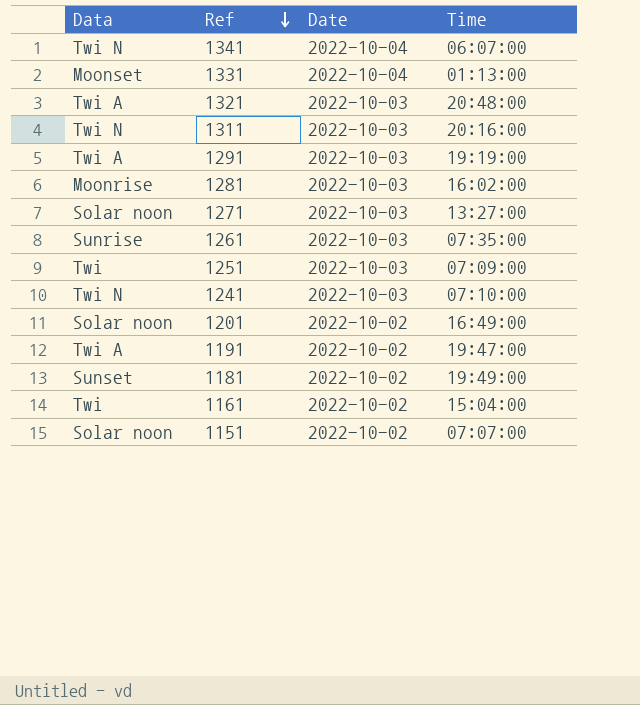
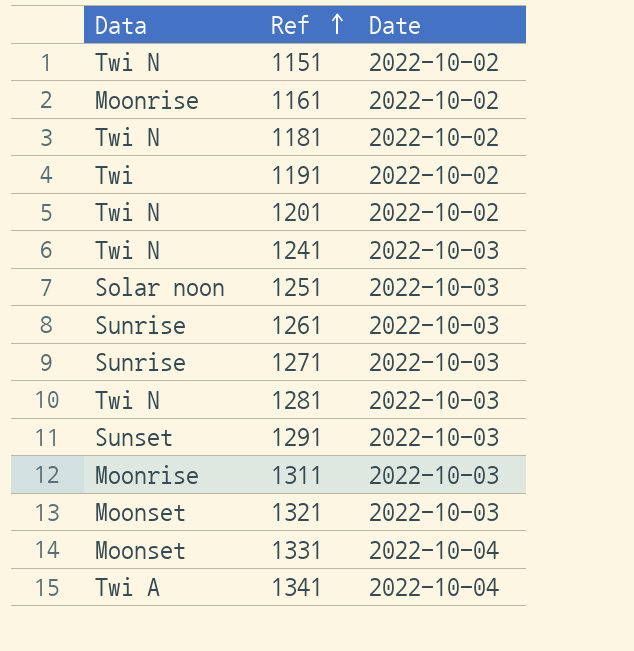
row order: Ref descending -> Ref ascending
column Time | position: 4 -> none
1151 | Data: Solar noon -> Twi N
1161 | Data: Twi -> Moonrise
1181 | Data: Sunset -> Twi N
1191 | Data: Twi A -> Twi
1201 | Data: Solar noon -> Twi N
1251 | Data: Twi -> Solar noon
1271 | Data: Solar noon -> Sunrise
1281 | Data: Moonrise -> Twi N
1291 | Data: Twi A -> Sunset
1311 | Data: Twi N -> Moonrise
1321 | Data: Twi A -> Moonset
1341 | Data: Twi N -> Twi A

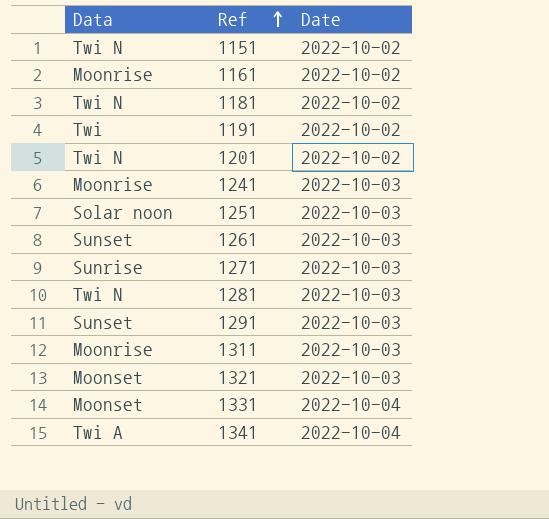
1241 | Data: Twi N -> Moonrise
1261 | Data: Sunrise -> Sunset

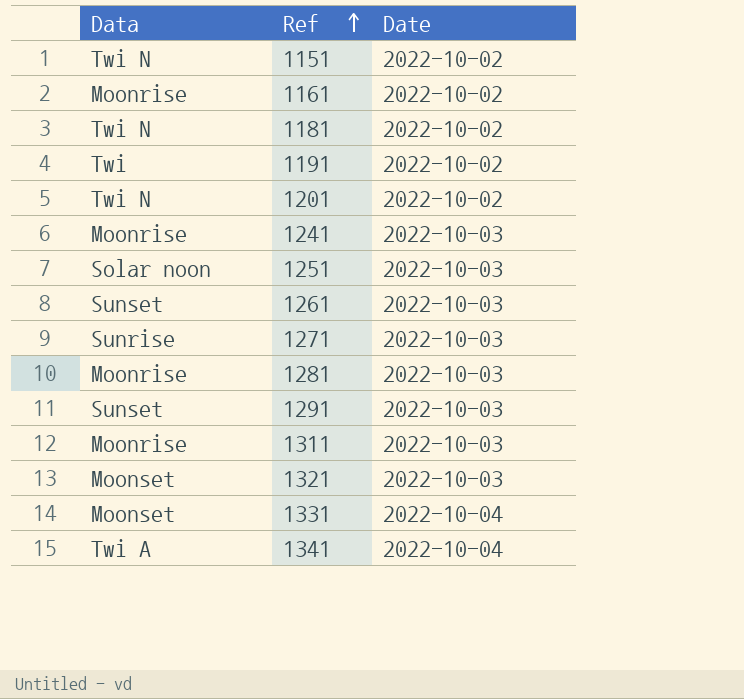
1281 | Data: Twi N -> Moonrise

